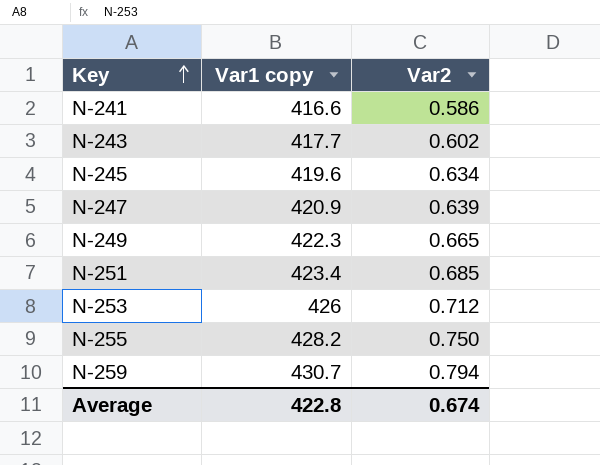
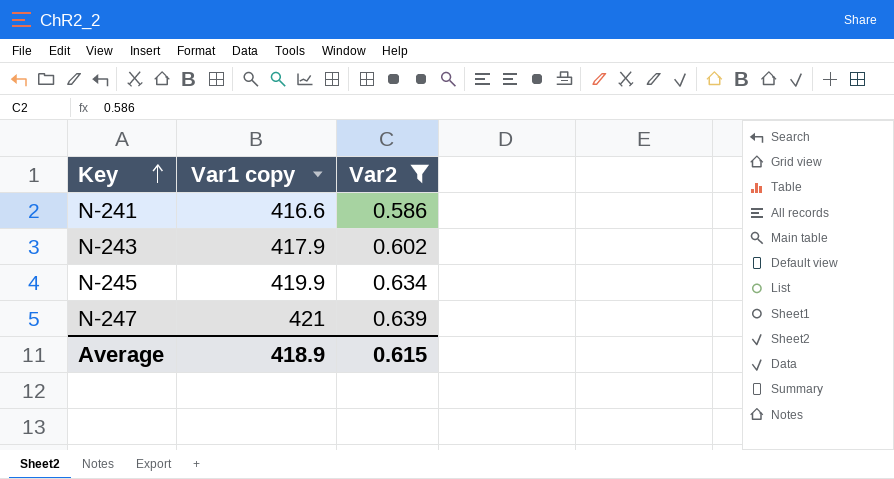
filter: none -> Var2 <= 0.639
N-243 | Var1 copy: 417.7 -> 417.9
N-245 | Var1 copy: 419.6 -> 419.9
N-247 | Var1 copy: 420.9 -> 421
Average | Var1 copy: 422.8 -> 418.9
Average | Var2: 0.674 -> 0.615

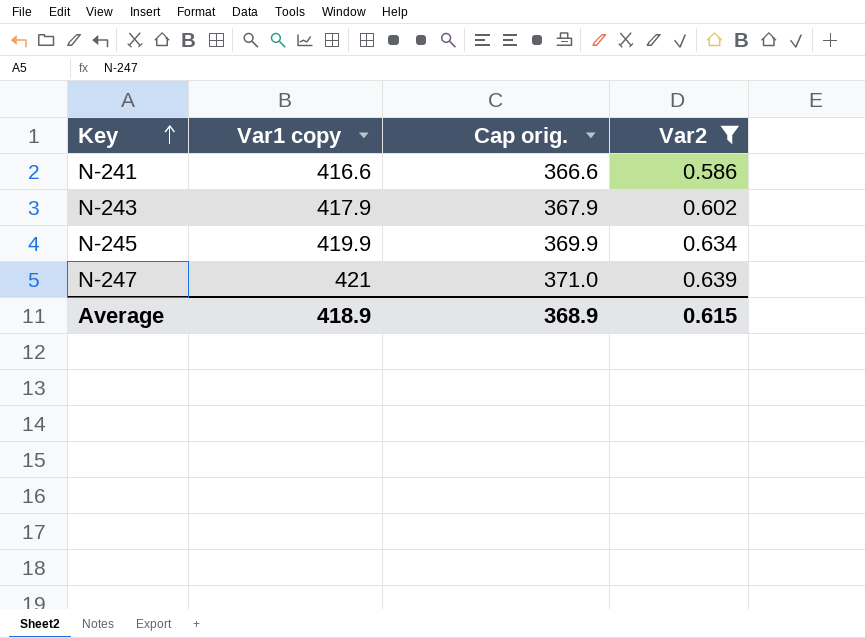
column Cap orig. | formula: none -> [Var1 copy] - 50

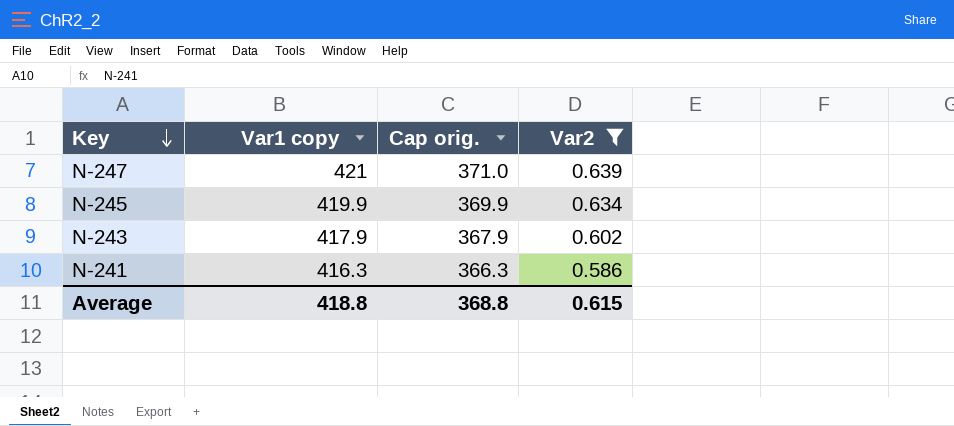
row order: Key ascending -> Key descending
N-241 | Var1 copy: 416.6 -> 416.3
N-241 | Cap orig.: 366.6 -> 366.3
Average | Var1 copy: 418.9 -> 418.8
Average | Cap orig.: 368.9 -> 368.8

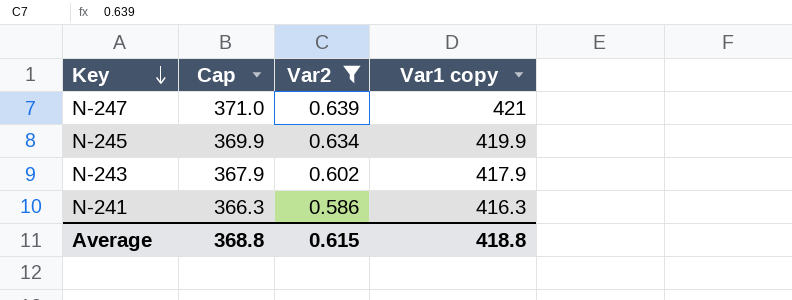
column name: Cap orig. -> Cap
column Var1 copy | position: 2 -> 4

